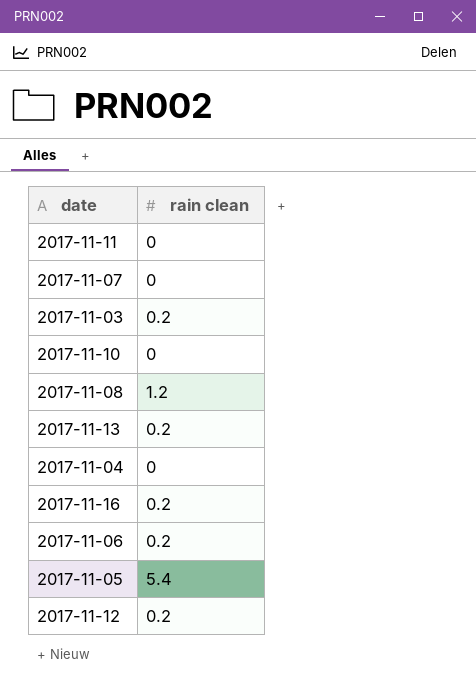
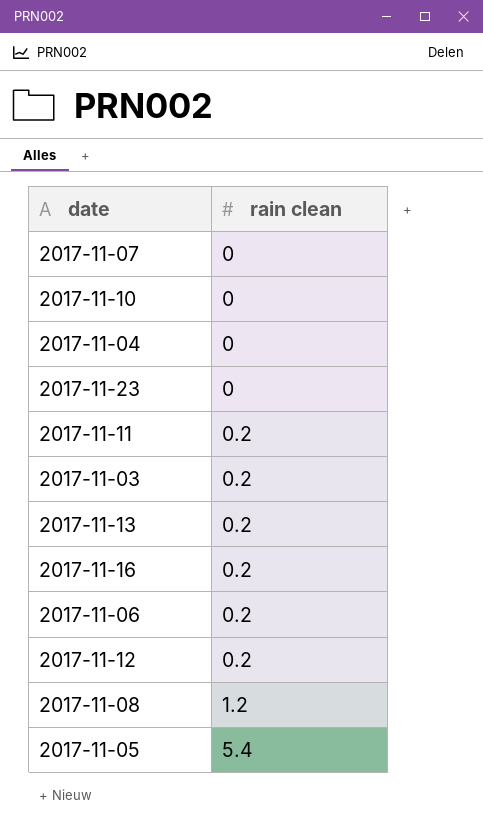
row order: none -> rain clean ascending
row 2017-11-23: none -> 0
2017-11-11 | rain clean: 0 -> 0.2

